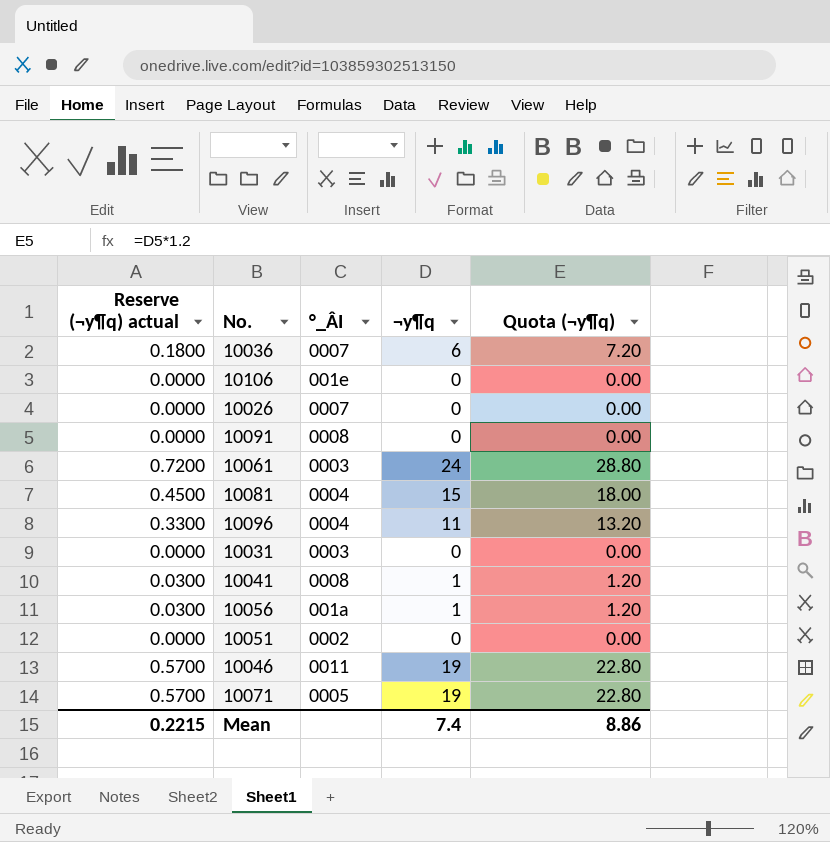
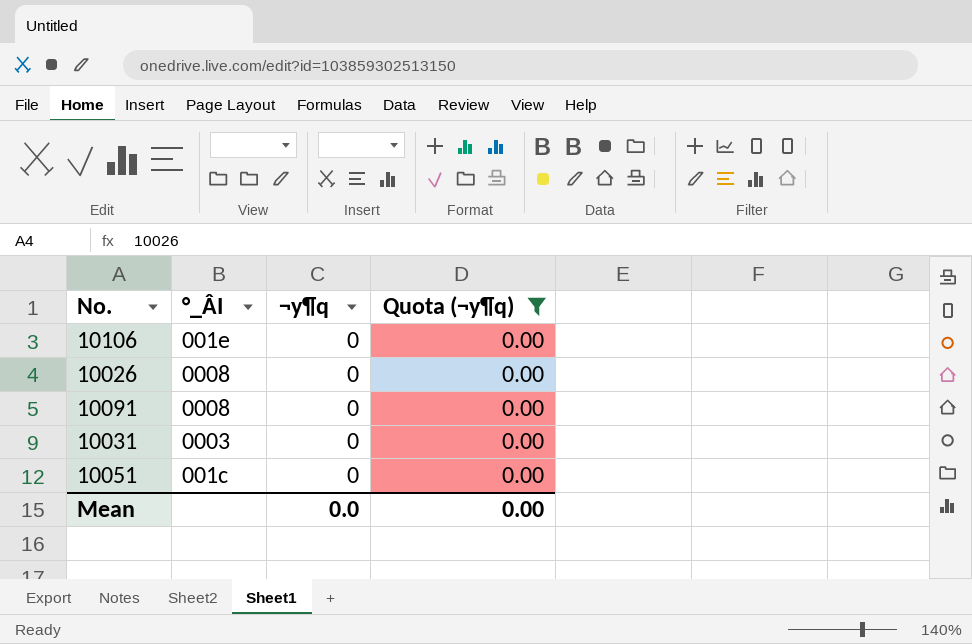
filter: none -> Quota (¬y¶q) = 0.00
column Reserve (¬y¶q) actual | formula: [¬y¶q] * 0.03 -> none
10026 | °_ÂI: 0007 -> 0008
10051 | °_ÂI: 0002 -> 001c
Mean | ¬y¶q: 7.4 -> 0.0
Mean | Quota (¬y¶q): 8.86 -> 0.00

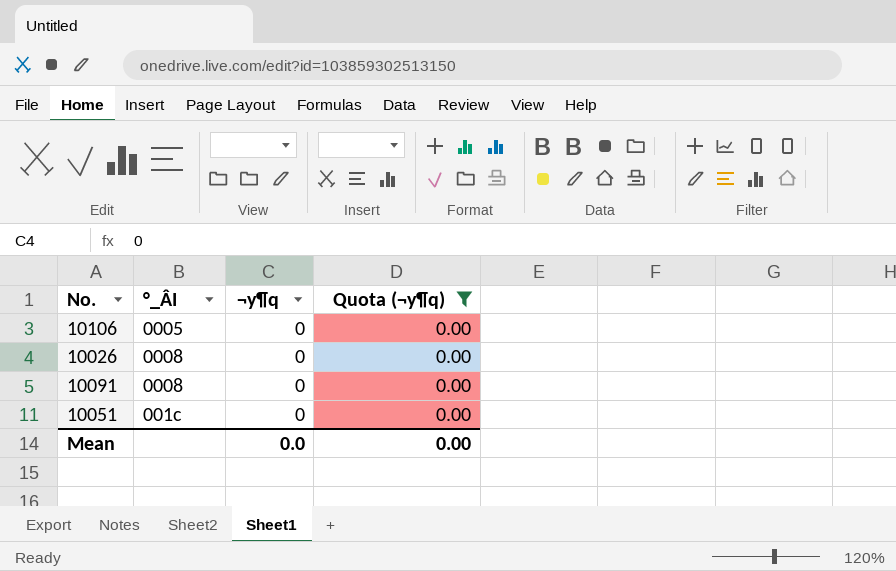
row 10031: 0003 | 0 | 0.00 -> none
10106 | °_ÂI: 001e -> 0005

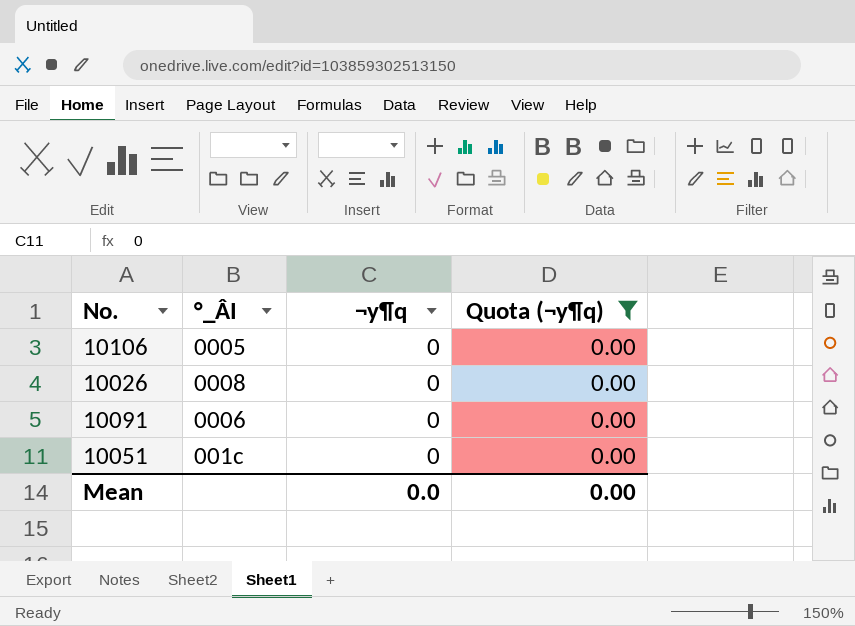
10091 | °_ÂI: 0008 -> 0006

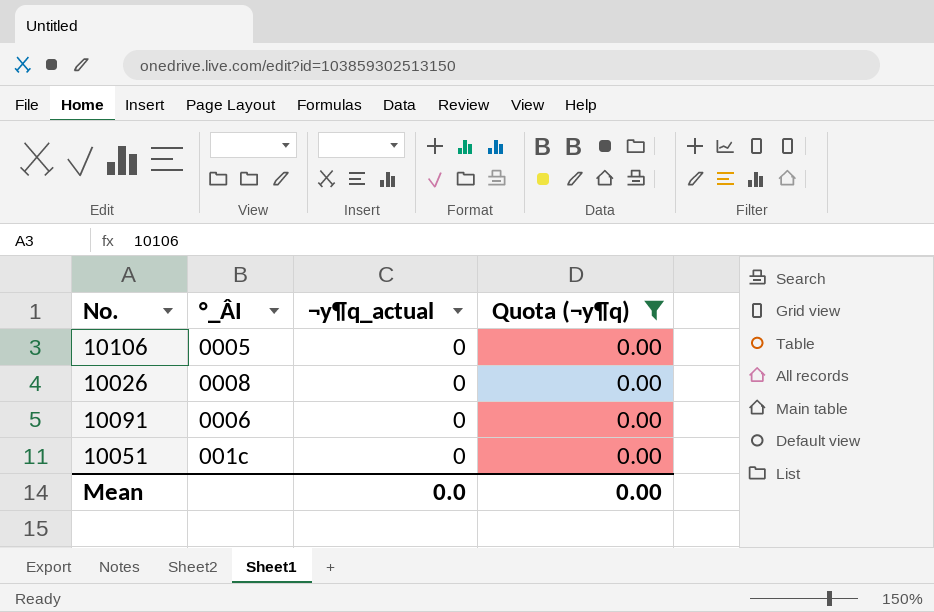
column name: ¬y¶q -> ¬y¶q_actual

